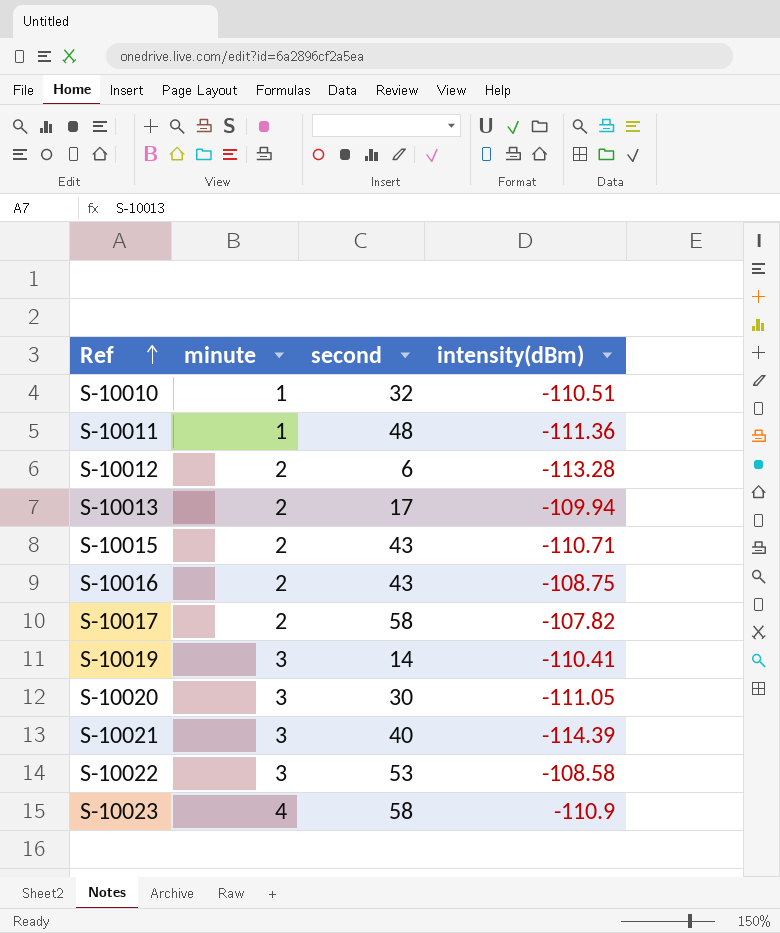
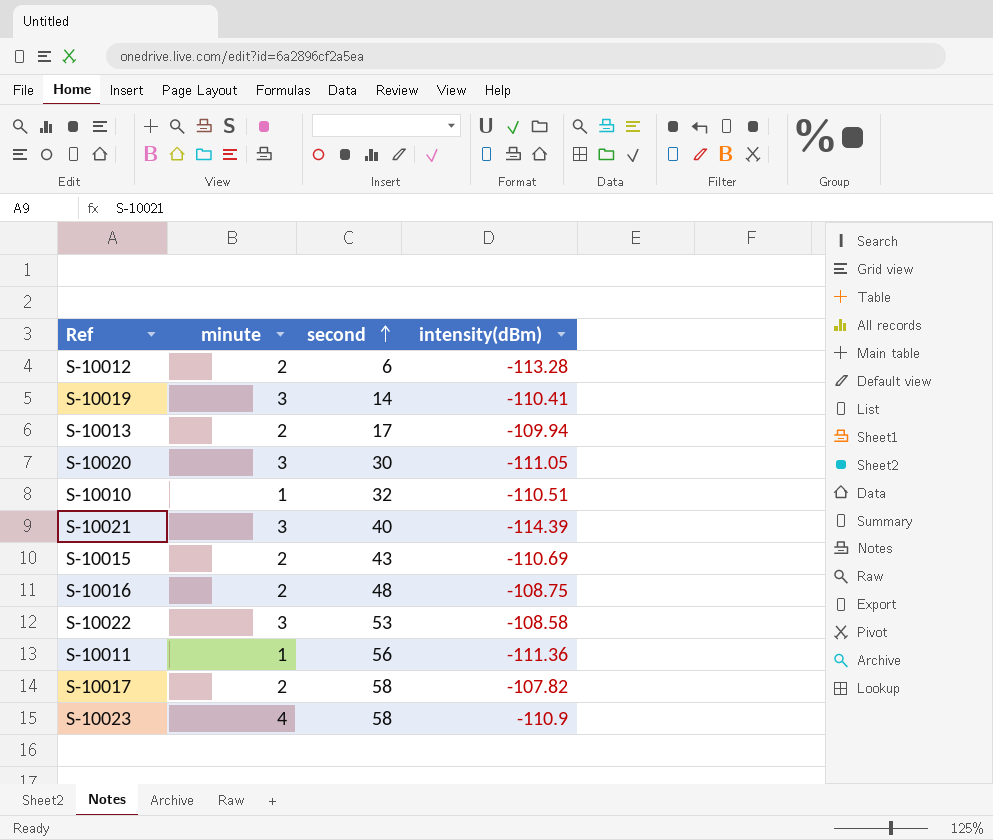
row order: Ref ascending -> second ascending
S-10015 | intensity(dBm): -110.71 -> -110.69
S-10016 | second: 43 -> 48
S-10011 | second: 48 -> 56

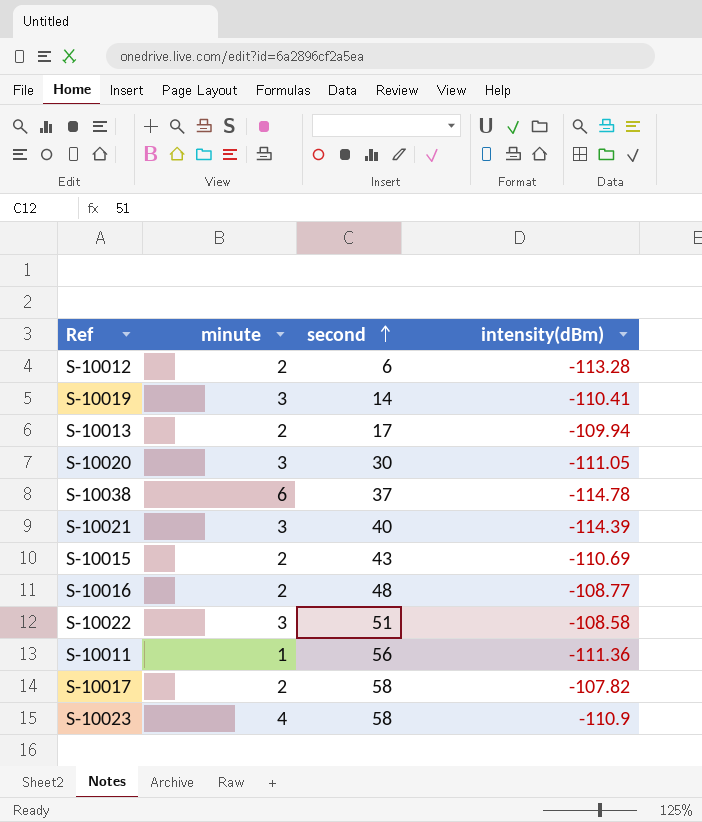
row S-10010: 1 | 32 | -110.51 -> none
row S-10038: none -> 6 | 37 | -114.78
S-10016 | intensity(dBm): -108.75 -> -108.77
S-10022 | second: 53 -> 51

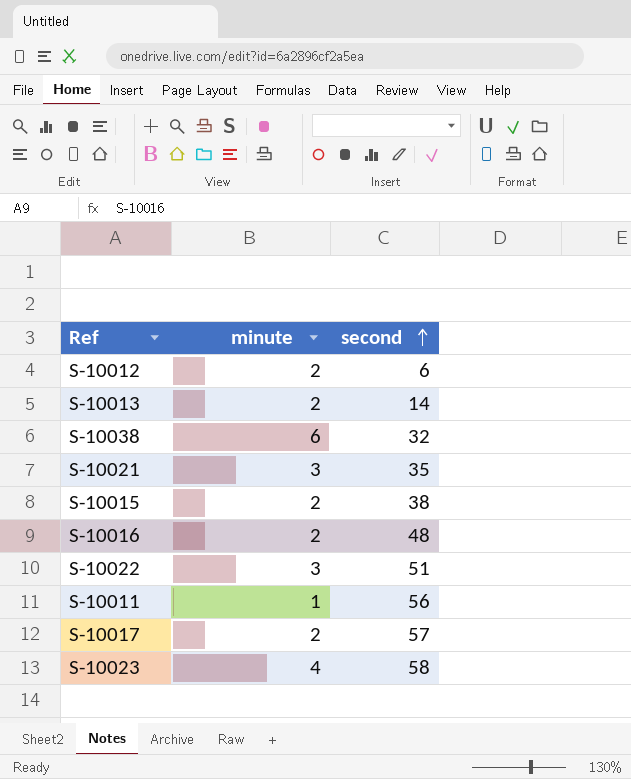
column intensity(dBm) | position: 4 -> none
row S-10019: 3 | 14 | -110.41 -> none
row S-10020: 3 | 30 | -111.05 -> none
S-10013 | second: 17 -> 14
S-10038 | second: 37 -> 32
S-10021 | second: 40 -> 35
S-10015 | second: 43 -> 38
S-10017 | second: 58 -> 57

